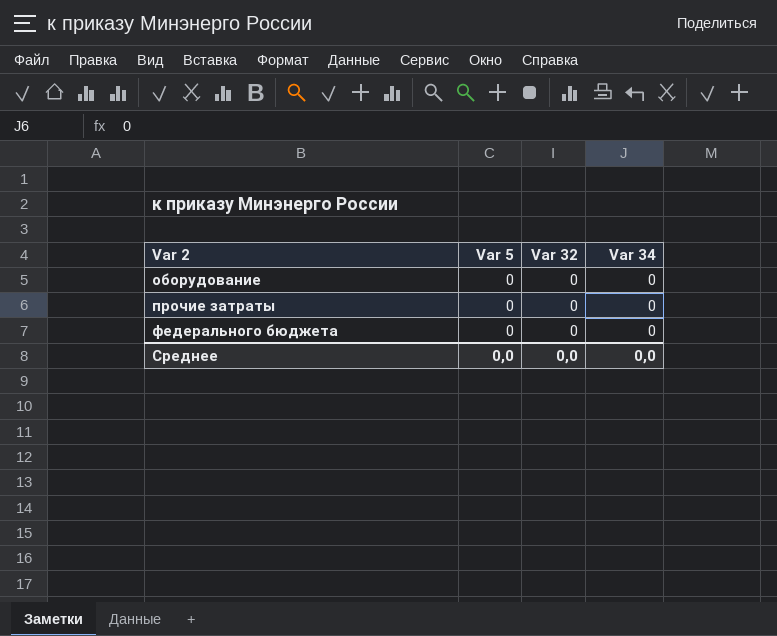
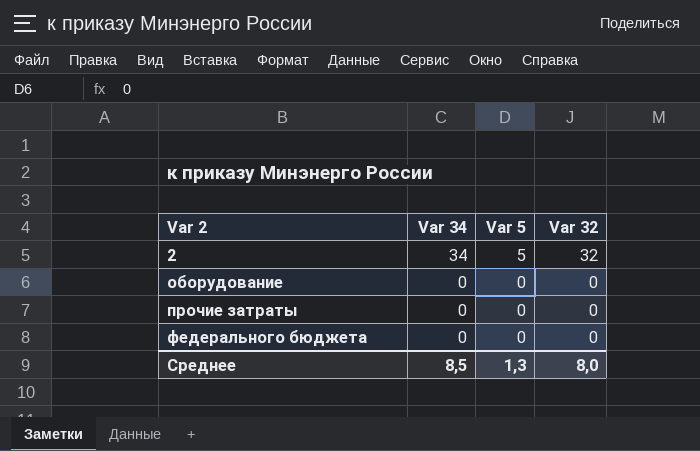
column Var 34 | position: 4 -> 2
row 2: none -> 34 | 5 | 32
Среднее | Var 34: 0,0 -> 8,5
Среднее | Var 5: 0,0 -> 1,3
Среднее | Var 32: 0,0 -> 8,0

